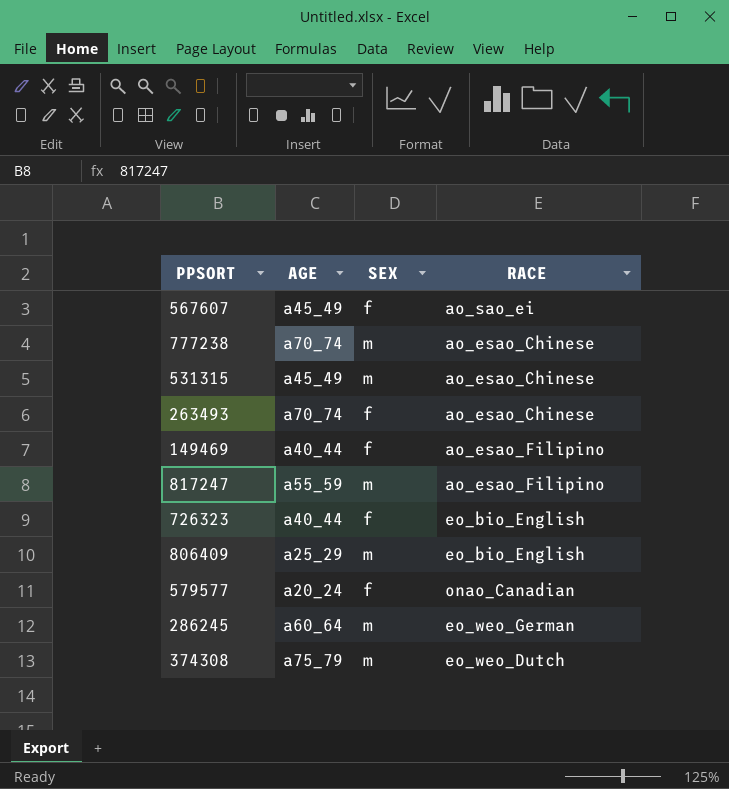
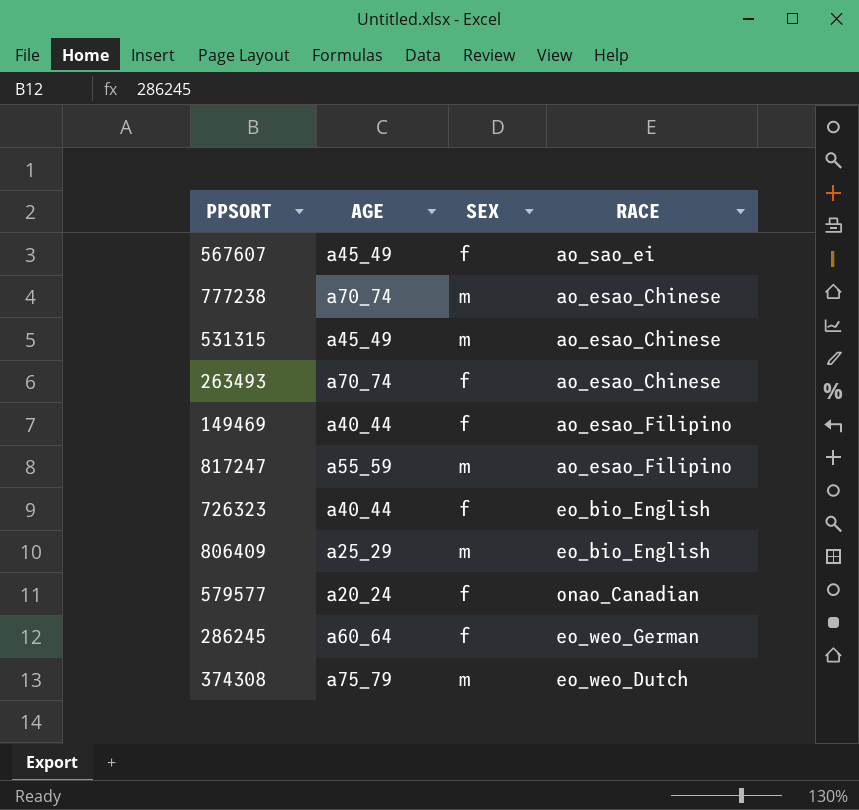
286245 | SEX: m -> f

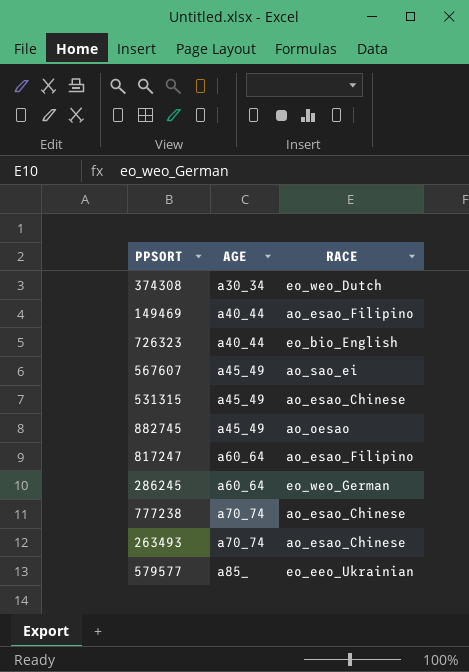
row order: none -> AGE ascending
column SEX | position: 3 -> none
row 806409: a25_29 | m | eo_bio_English -> none
374308 | AGE: a75_79 -> a30_34
row 882745: none -> a45_49 | ao_oesao
817247 | AGE: a55_59 -> a60_64
579577 | AGE: a20_24 -> a85_
579577 | RACE: onao_Canadian -> eo_eeo_Ukrainian

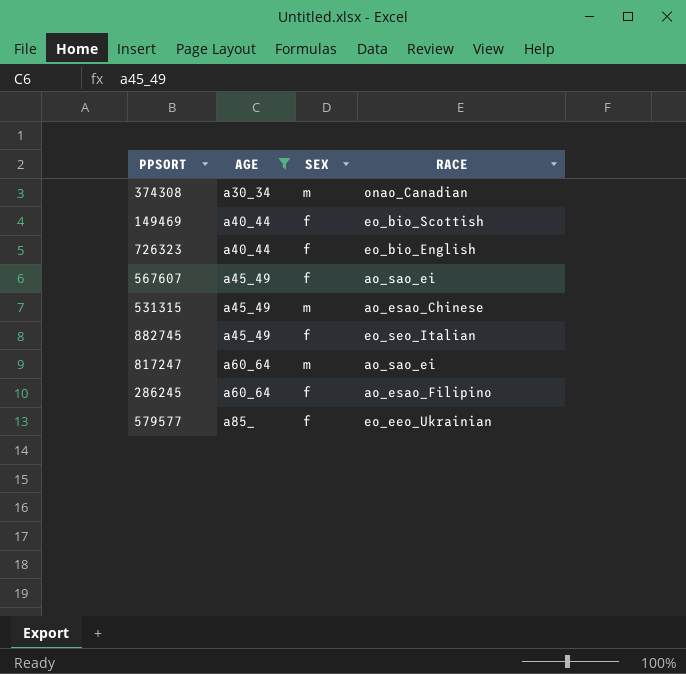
filter: none -> AGE != a70_74
column SEX | position: none -> 3
374308 | RACE: eo_weo_Dutch -> onao_Canadian
149469 | RACE: ao_esao_Filipino -> eo_bio_Scottish
882745 | RACE: ao_oesao -> eo_seo_Italian
817247 | RACE: ao_esao_Filipino -> ao_sao_ei
286245 | RACE: eo_weo_German -> ao_esao_Filipino

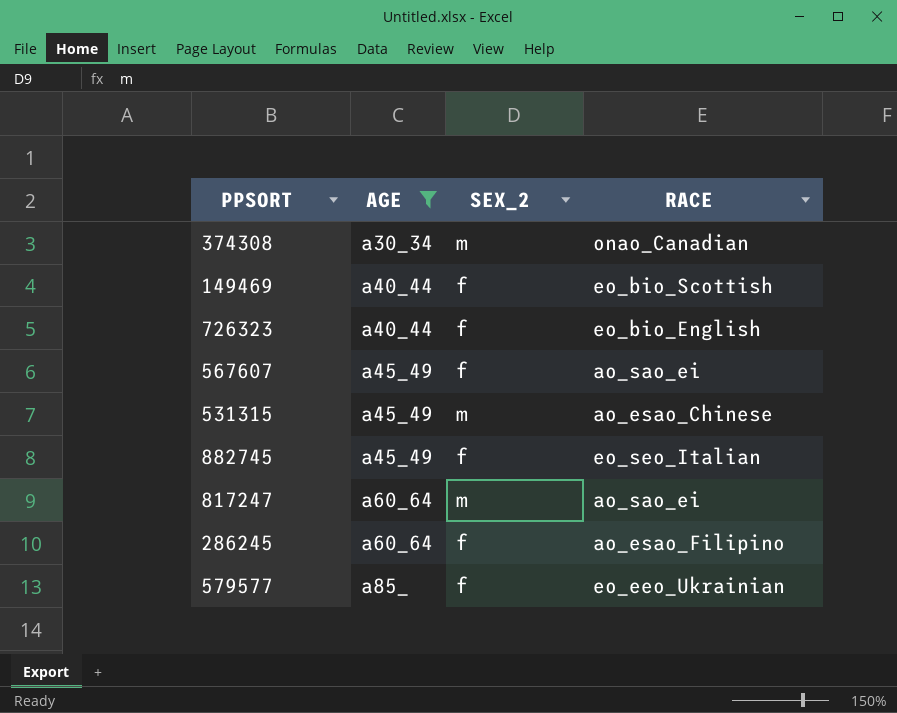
column name: SEX -> SEX_2

